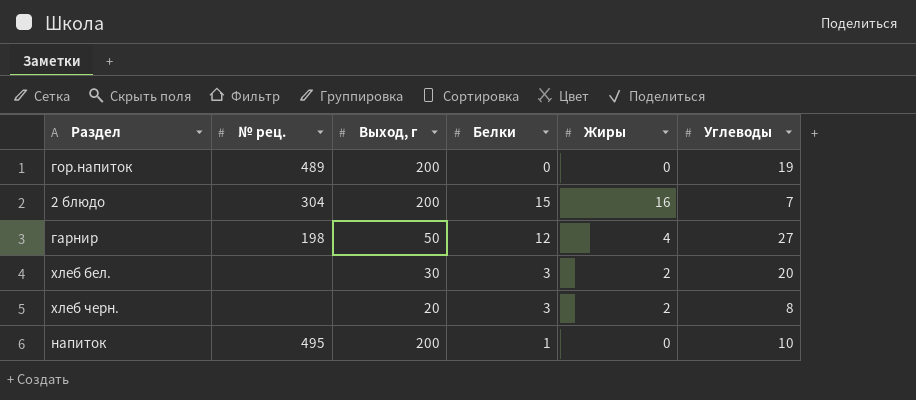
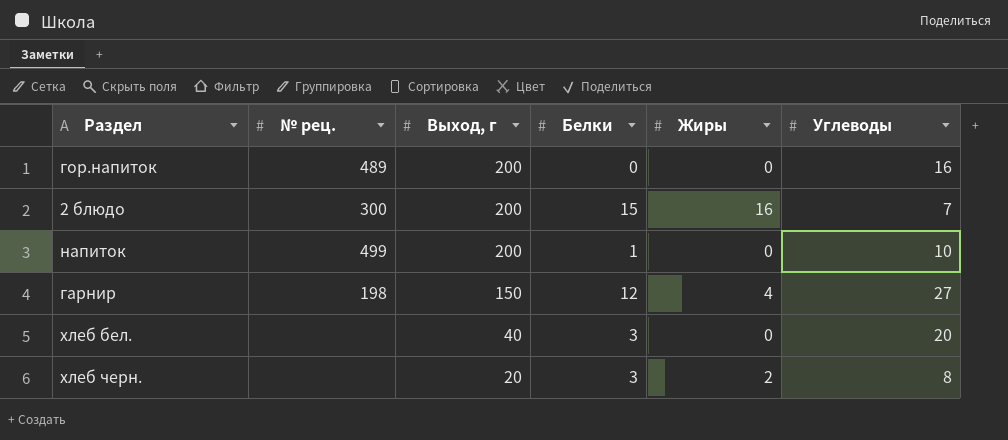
row order: none -> Выход, г descending
гор.напиток | Углеводы: 19 -> 16
2 блюдо | № рец.: 304 -> 300
напиток | № рец.: 495 -> 499
гарнир | Выход, г: 50 -> 150
хлеб бел. | Выход, г: 30 -> 40
хлеб бел. | Жиры: 2 -> 0

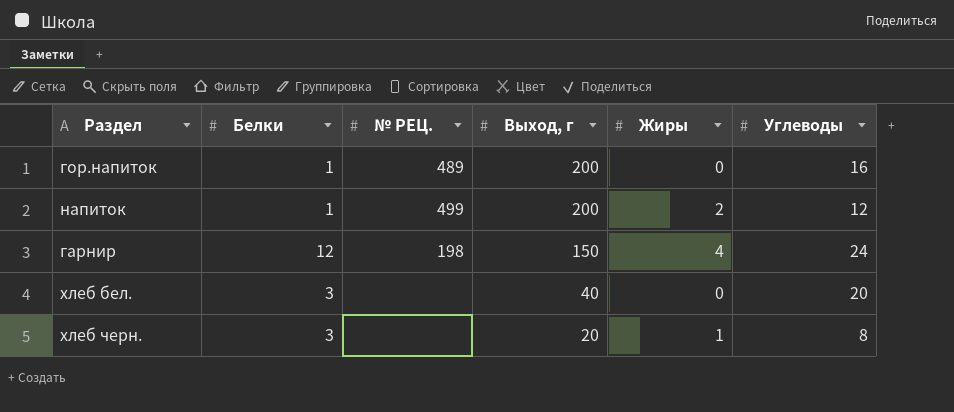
column Белки | position: 4 -> 2
column name: № рец. -> № РЕЦ.
row 2 блюдо: 300 | 200 | 15 | 16 | 7 -> none
гор.напиток | Белки: 0 -> 1
напиток | Жиры: 0 -> 2
напиток | Углеводы: 10 -> 12
гарнир | Углеводы: 27 -> 24
хлеб черн. | Жиры: 2 -> 1

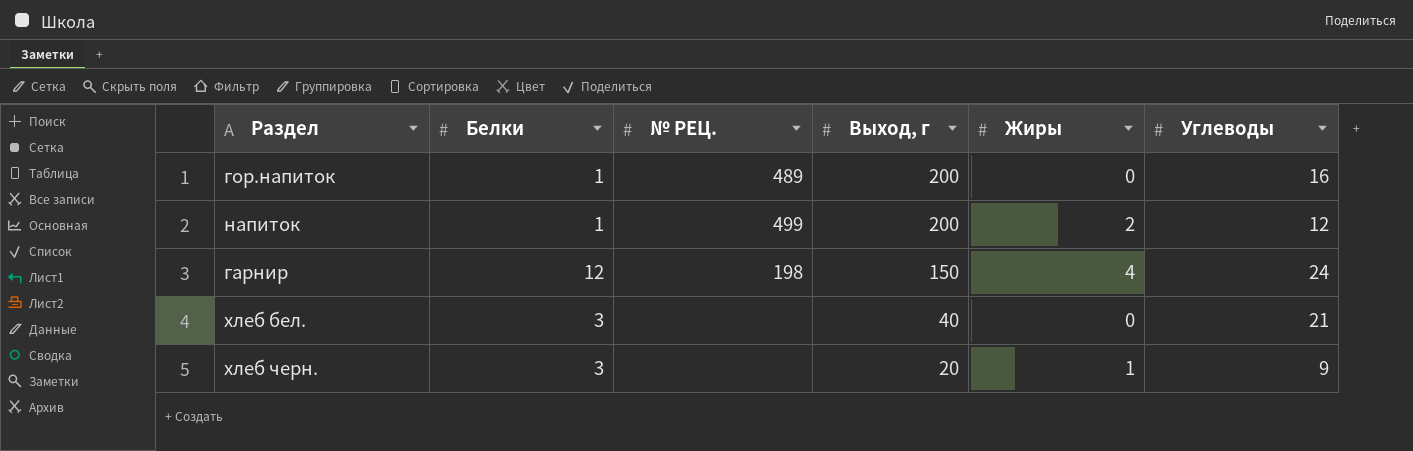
хлеб бел. | Углеводы: 20 -> 21
хлеб черн. | Углеводы: 8 -> 9

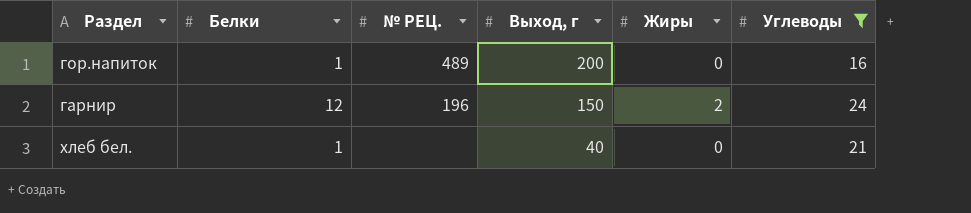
filter: none -> Углеводы >= 16
гарнир | № РЕЦ.: 198 -> 196
гарнир | Жиры: 4 -> 2
хлеб бел. | Белки: 3 -> 1

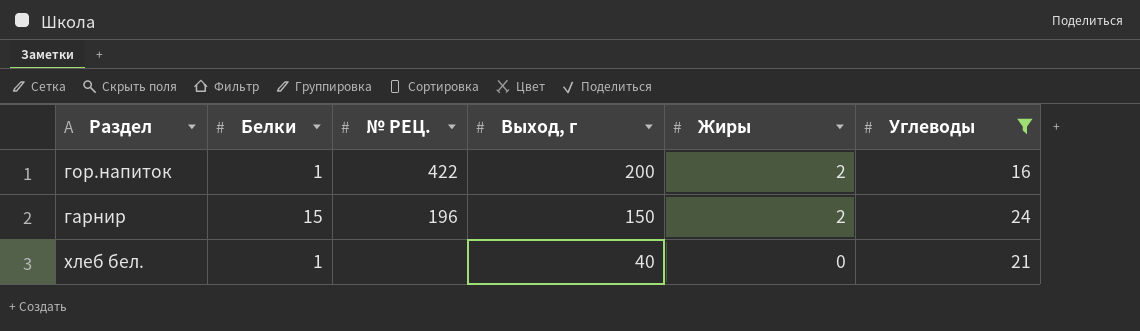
гор.напиток | № РЕЦ.: 489 -> 422
гор.напиток | Жиры: 0 -> 2
гарнир | Белки: 12 -> 15

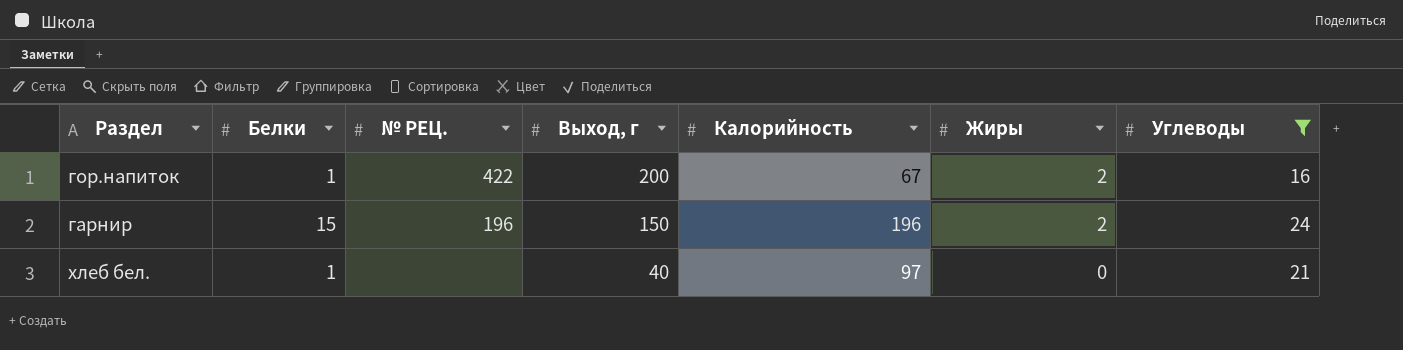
column Калорийность | position: none -> 5

